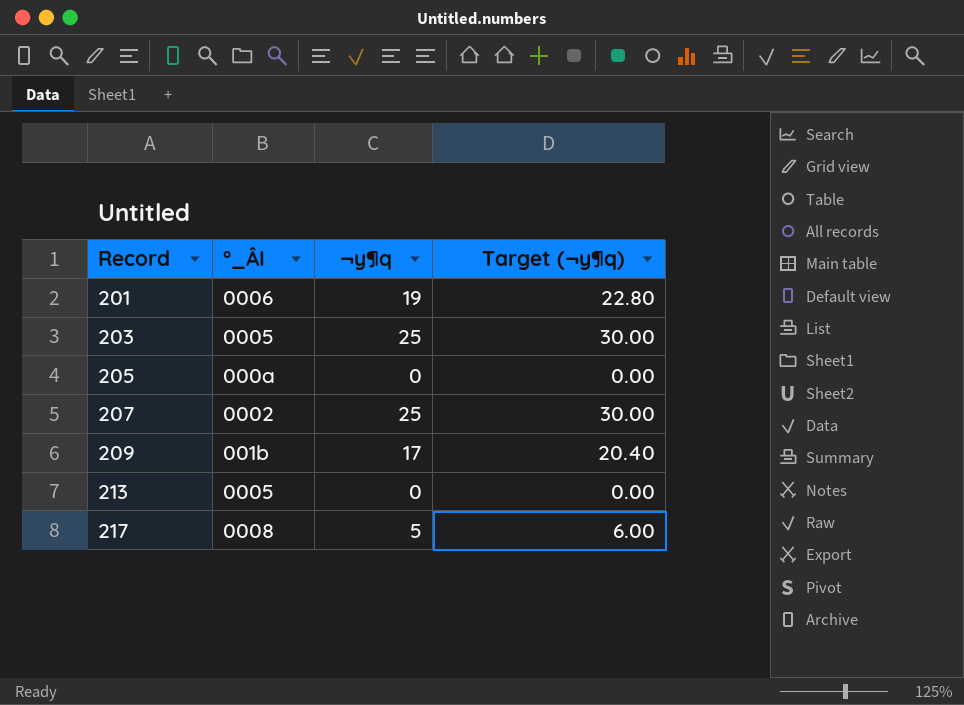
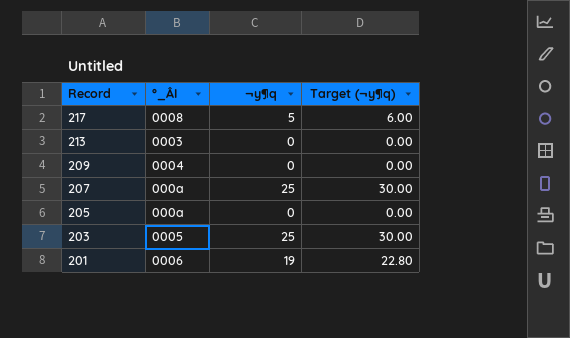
row order: Record ascending -> Record descending
213 | °_ÂI: 0005 -> 0003
209 | °_ÂI: 001b -> 0004
209 | ¬y¶q: 17 -> 0
209 | Target (¬y¶q): 20.40 -> 0.00
207 | °_ÂI: 0002 -> 000a

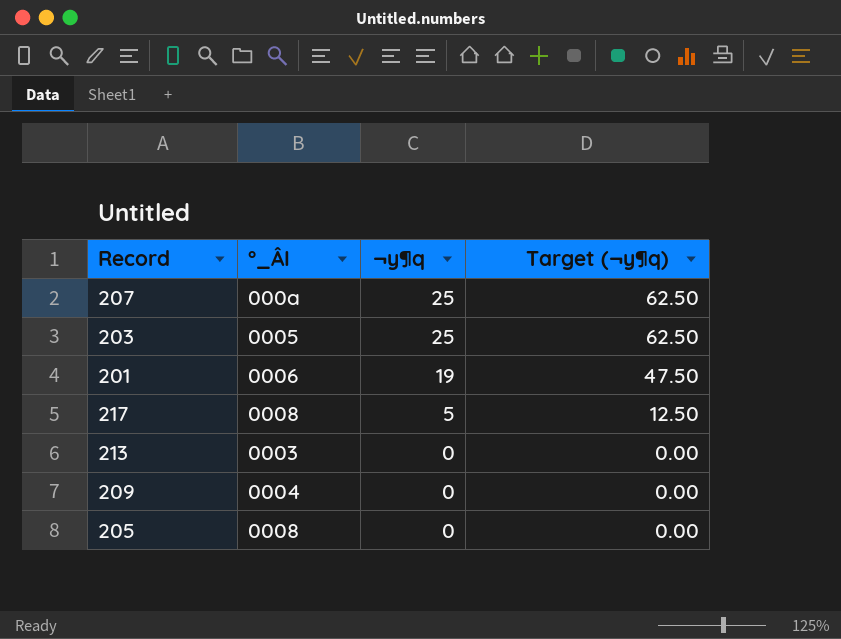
row order: Record descending -> ¬y¶q descending
column Target (¬y¶q) | formula: [¬y¶q] * 1.2 -> [¬y¶q] * 2.5
205 | °_ÂI: 000a -> 0008

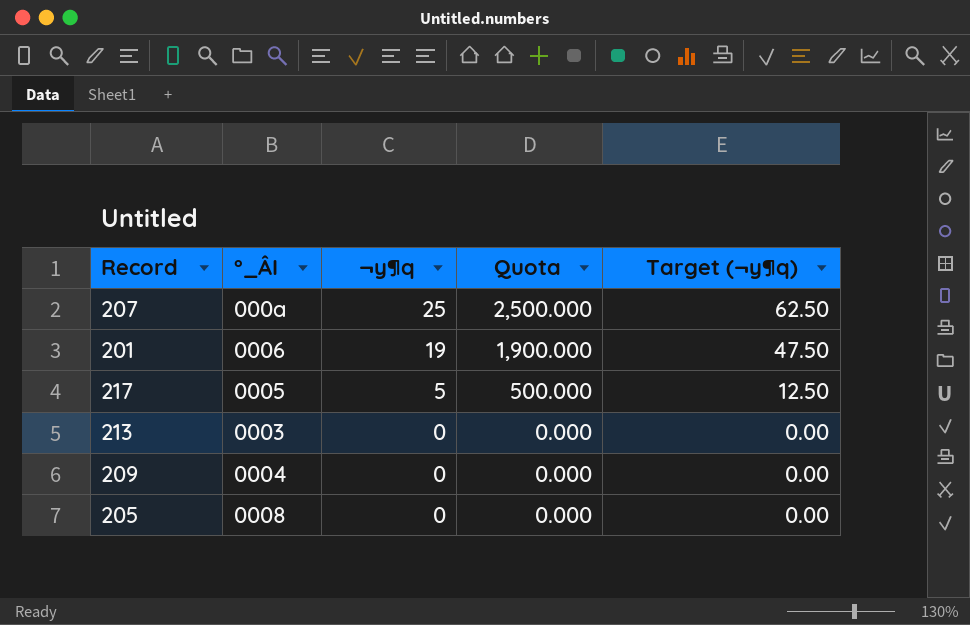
column Quota | formula: none -> [¬y¶q] * 100
row 203: 0005 | 25 | 62.50 -> none
217 | °_ÂI: 0008 -> 0005

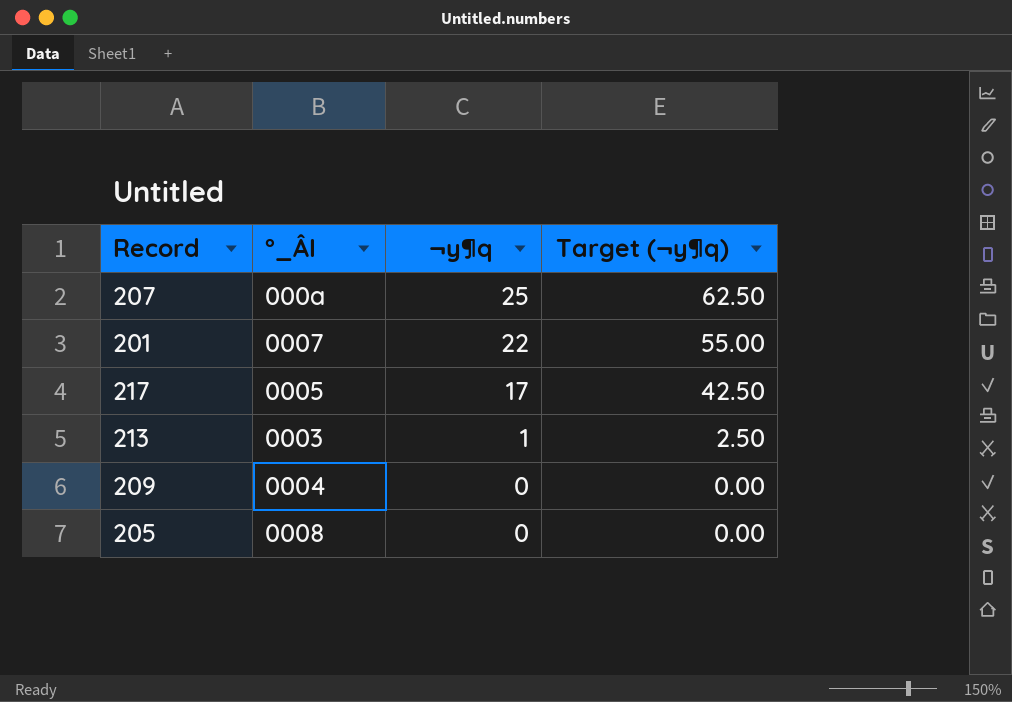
column Quota | formula: [¬y¶q] * 100 -> none
201 | °_ÂI: 0006 -> 0007
201 | ¬y¶q: 19 -> 22
201 | Target (¬y¶q): 47.50 -> 55.00
217 | ¬y¶q: 5 -> 17
217 | Target (¬y¶q): 12.50 -> 42.50
213 | ¬y¶q: 0 -> 1
213 | Target (¬y¶q): 0.00 -> 2.50

